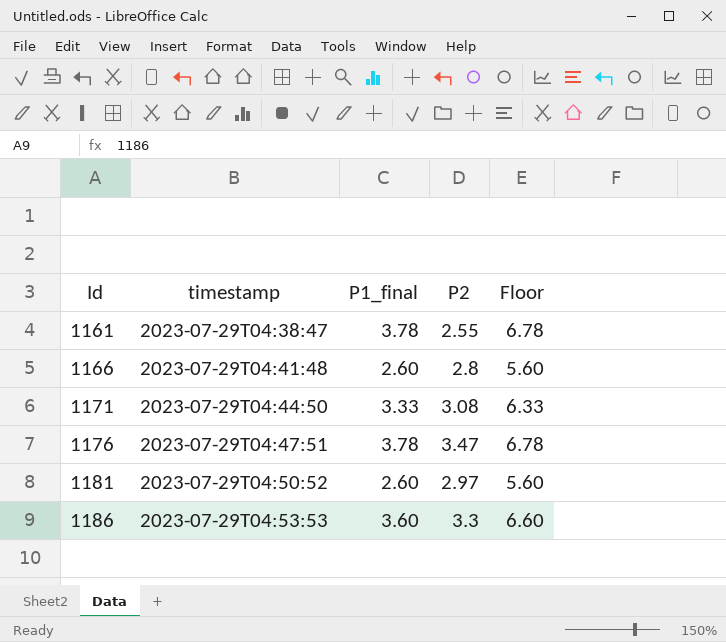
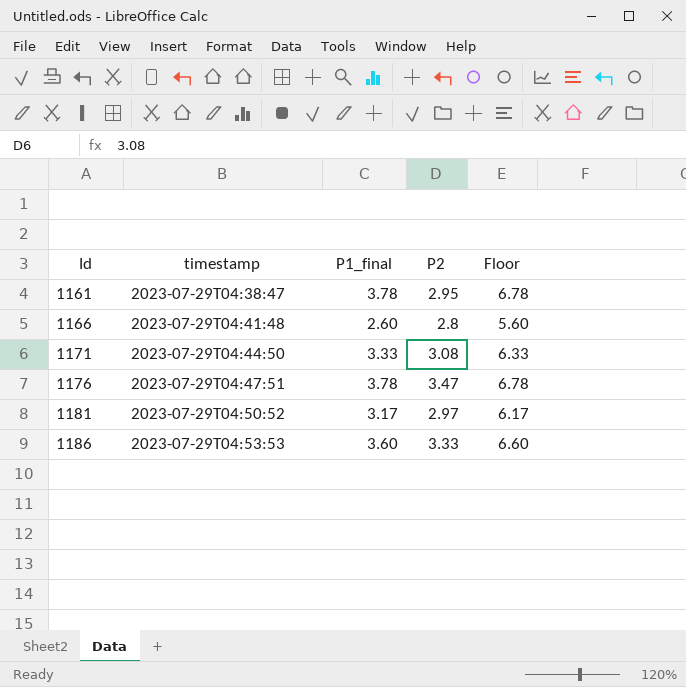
1161 | P2: 2.55 -> 2.95
1181 | P1_final: 2.60 -> 3.17
1181 | Floor: 5.60 -> 6.17
1186 | P2: 3.3 -> 3.33

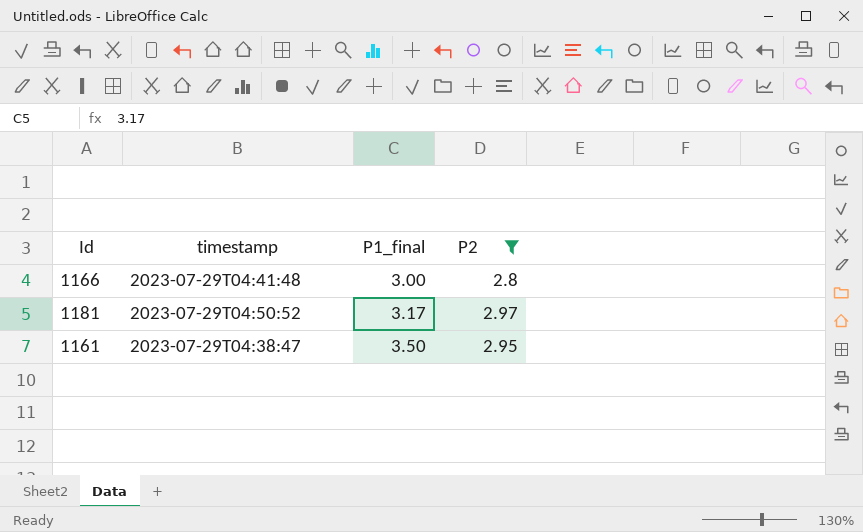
filter: none -> P2 <= 2.97
row order: Id ascending -> P1_final ascending
column Floor | formula: [P1_final] + 3 -> none
1166 | P1_final: 2.60 -> 3.00
1161 | P1_final: 3.78 -> 3.50

